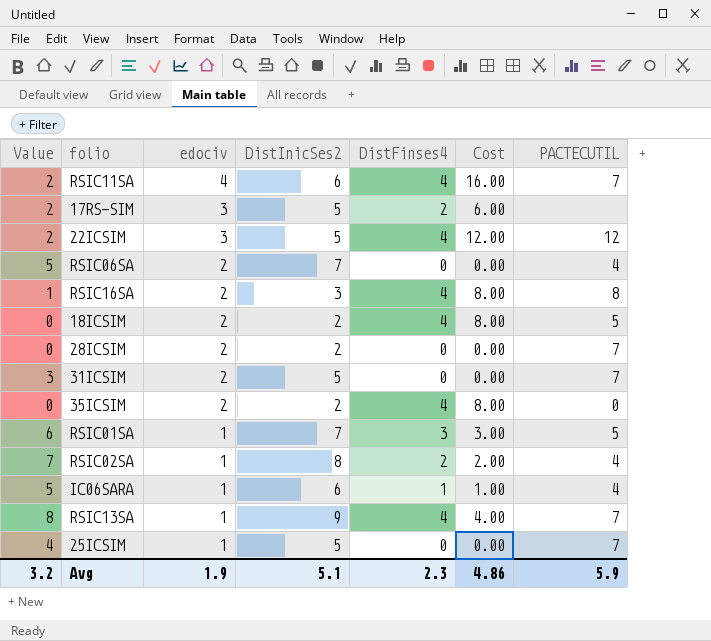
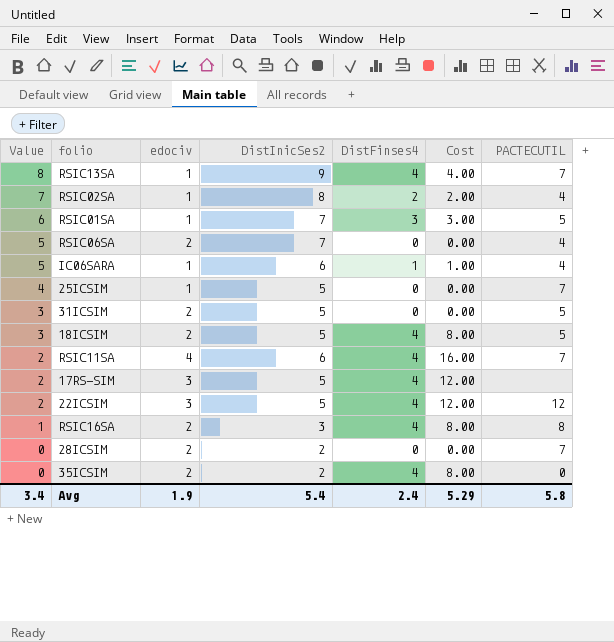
row order: edociv descending -> Value descending
31ICSIM | PACTECUTIL: 7 -> 5
18ICSIM | Value: 0 -> 3
18ICSIM | DistInicSes2: 2 -> 5
17RS-SIM | DistFinses4: 2 -> 4
17RS-SIM | Cost: 6.00 -> 12.00
Avg | Value: 3.2 -> 3.4
Avg | DistInicSes2: 5.1 -> 5.4
Avg | DistFinses4: 2.3 -> 2.4
Avg | Cost: 4.86 -> 5.29
Avg | PACTECUTIL: 5.9 -> 5.8

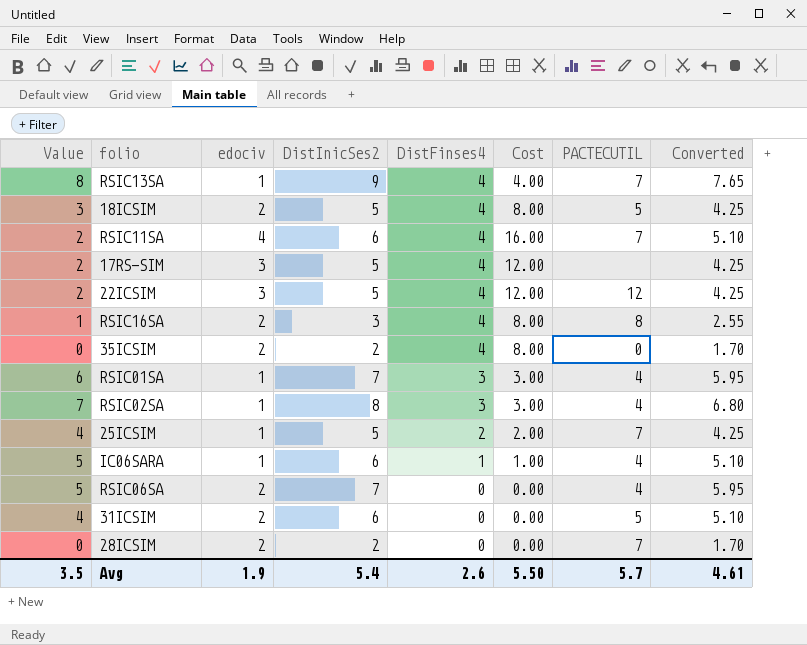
row order: Value descending -> DistFinses4 descending
column Converted | formula: none -> [DistInicSes2] * 0.85
RSIC01SA | PACTECUTIL: 5 -> 4
RSIC02SA | DistFinses4: 2 -> 3
RSIC02SA | Cost: 2.00 -> 3.00
25ICSIM | DistFinses4: 0 -> 2
25ICSIM | Cost: 0.00 -> 2.00
31ICSIM | Value: 3 -> 4
31ICSIM | DistInicSes2: 5 -> 6
Avg | Value: 3.4 -> 3.5
Avg | DistFinses4: 2.4 -> 2.6
Avg | Cost: 5.29 -> 5.50
Avg | PACTECUTIL: 5.8 -> 5.7

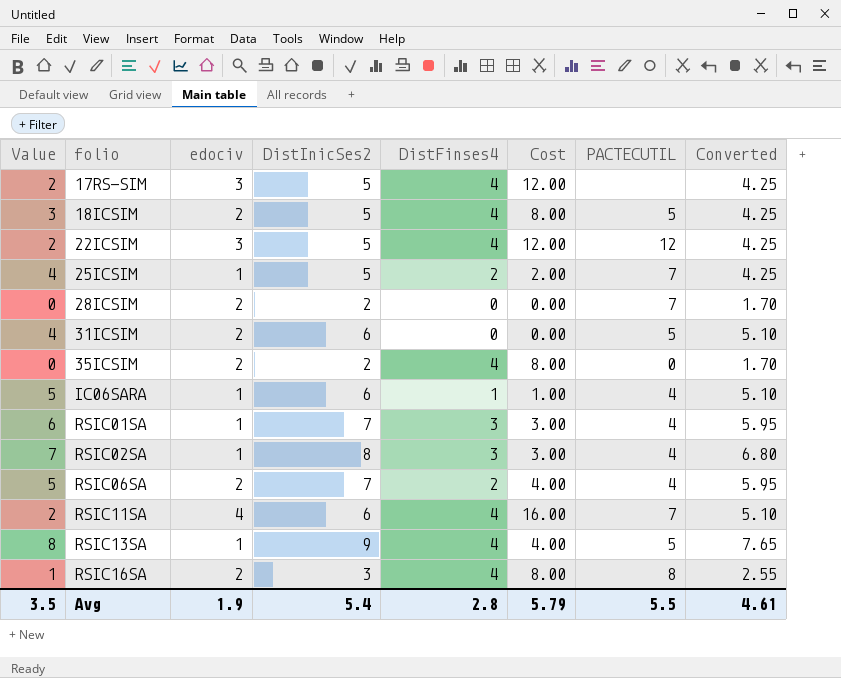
row order: DistFinses4 descending -> folio ascending
RSIC06SA | DistFinses4: 0 -> 2
RSIC06SA | Cost: 0.00 -> 4.00
RSIC13SA | PACTECUTIL: 7 -> 5
Avg | DistFinses4: 2.6 -> 2.8
Avg | Cost: 5.50 -> 5.79
Avg | PACTECUTIL: 5.7 -> 5.5

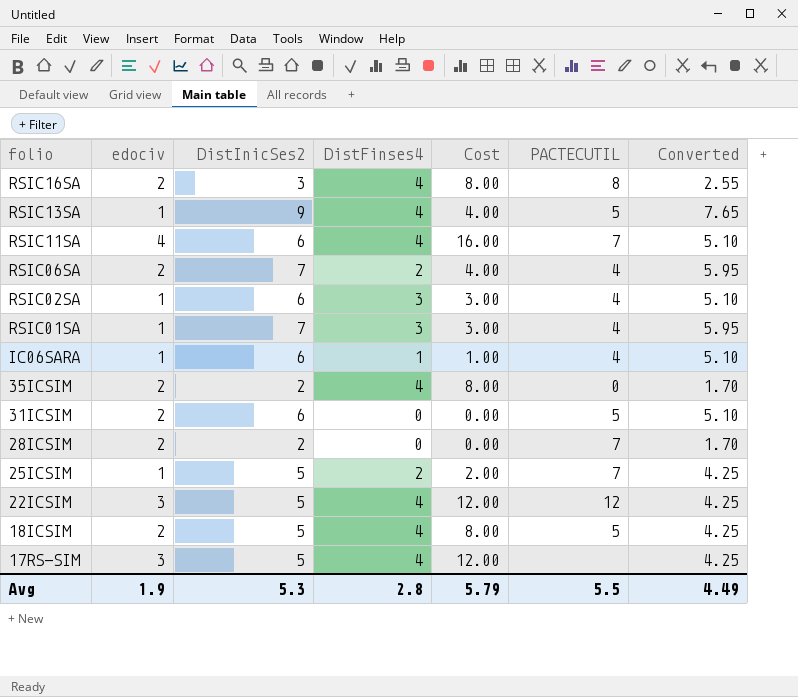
row order: folio ascending -> folio descending
column Value | formula: [DistInicSes2] - [edociv] -> none
RSIC02SA | DistInicSes2: 8 -> 6
RSIC02SA | Converted: 6.80 -> 5.10
Avg | DistInicSes2: 5.4 -> 5.3
Avg | Converted: 4.61 -> 4.49

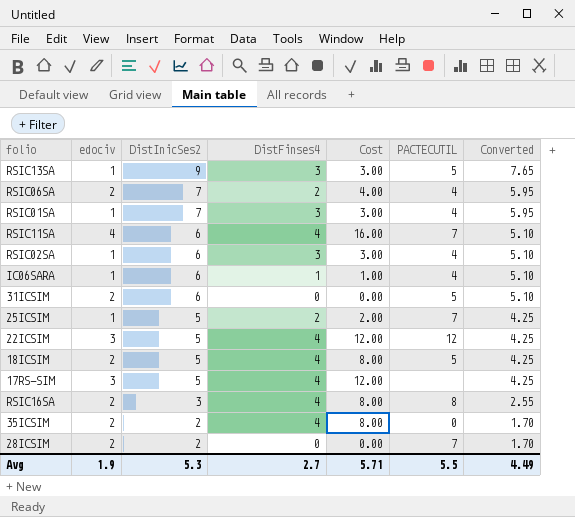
row order: folio descending -> DistInicSes2 descending
RSIC13SA | DistFinses4: 4 -> 3
RSIC13SA | Cost: 4.00 -> 3.00
Avg | DistFinses4: 2.8 -> 2.7
Avg | Cost: 5.79 -> 5.71

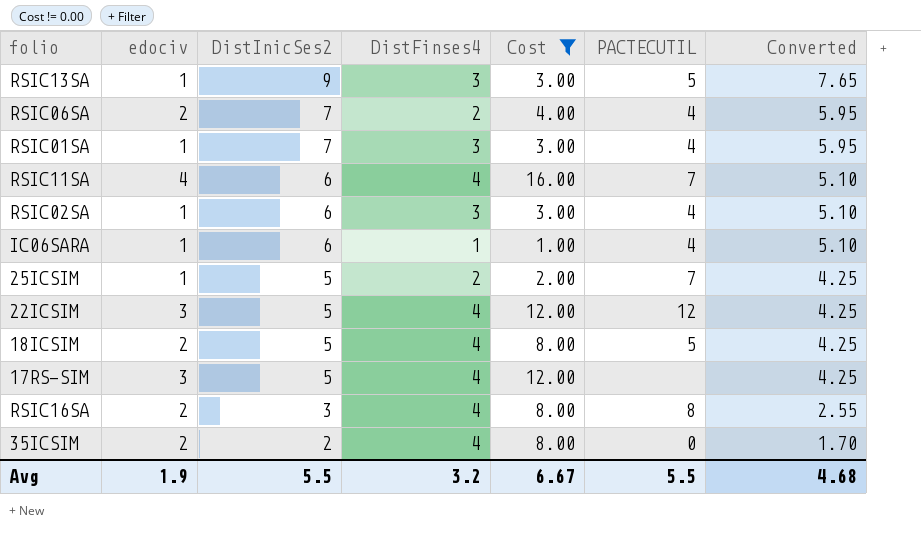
filter: none -> Cost != 0.00
Avg | DistInicSes2: 5.3 -> 5.5
Avg | DistFinses4: 2.7 -> 3.2
Avg | Cost: 5.71 -> 6.67
Avg | Converted: 4.49 -> 4.68

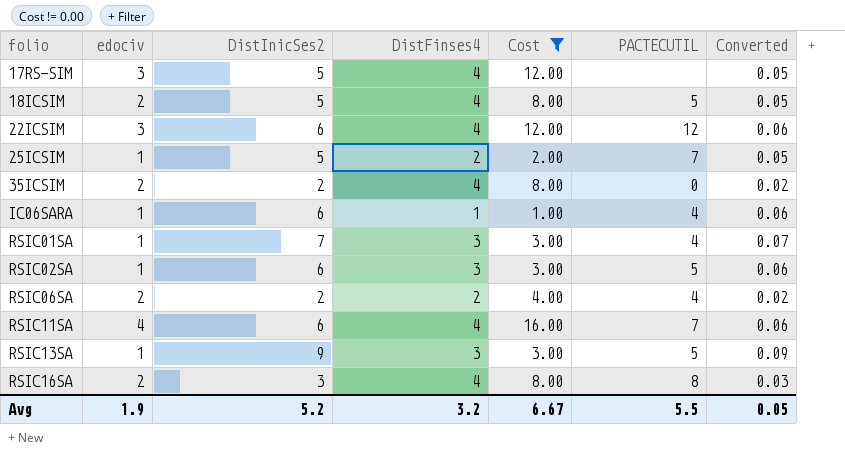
row order: DistInicSes2 descending -> folio ascending
column Converted | formula: [DistInicSes2] * 0.85 -> [DistInicSes2] * 0.01
22ICSIM | DistInicSes2: 5 -> 6
RSIC02SA | PACTECUTIL: 4 -> 5
RSIC06SA | DistInicSes2: 7 -> 2
Avg | DistInicSes2: 5.5 -> 5.2
Avg | Converted: 4.68 -> 0.05

